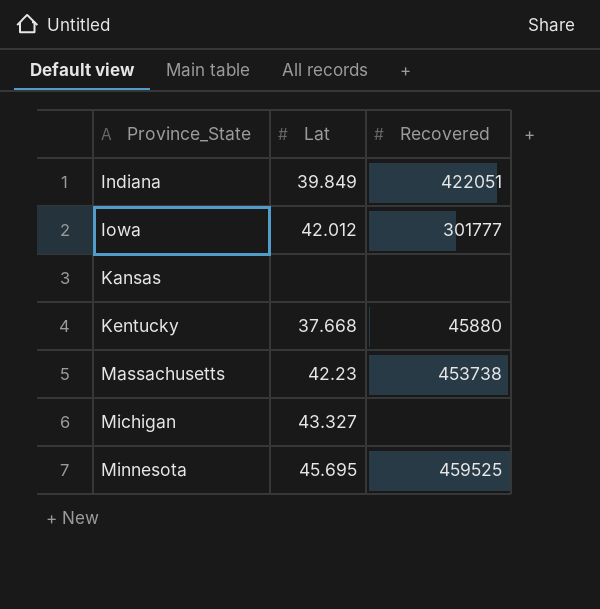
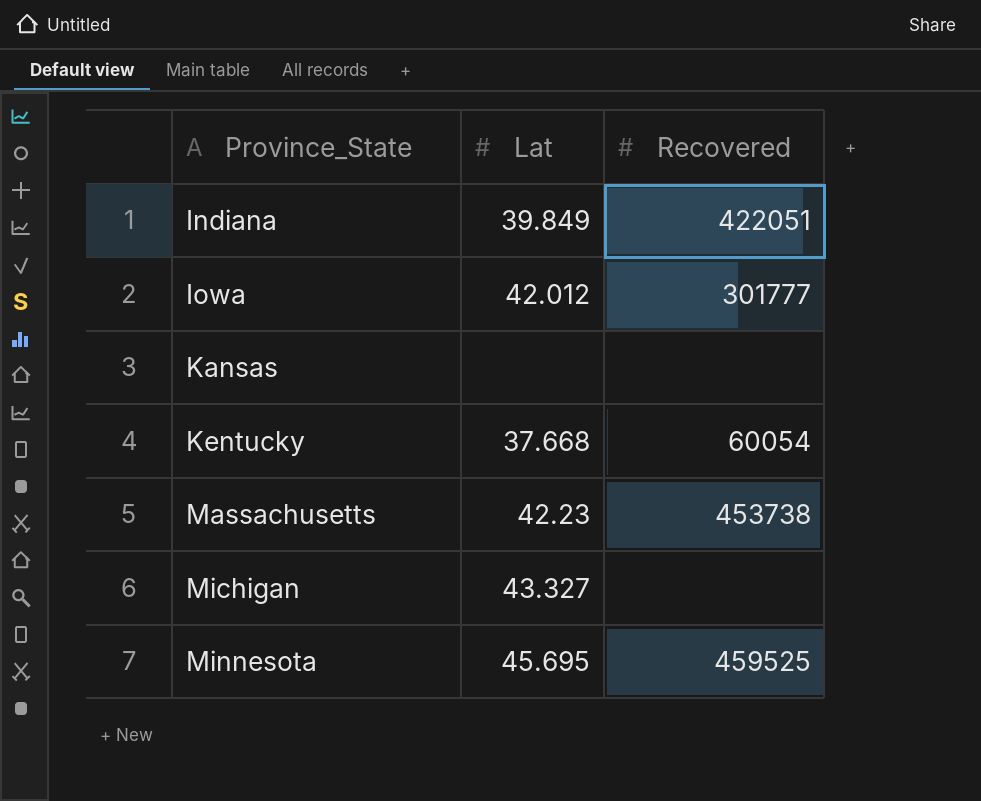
Kentucky | Recovered: 45880 -> 60054

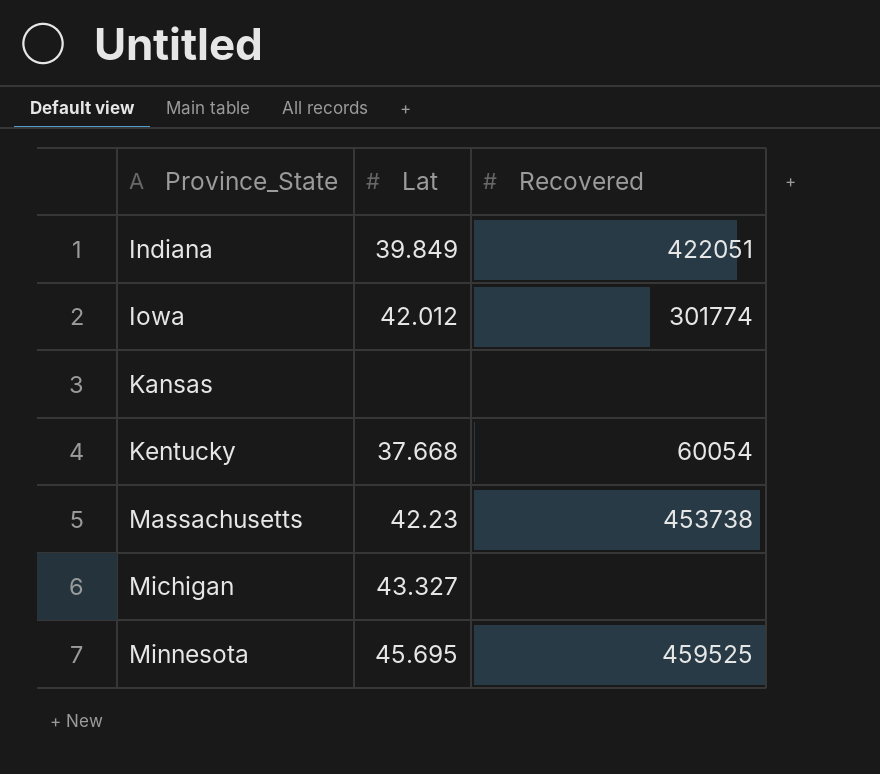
Iowa | Recovered: 301777 -> 301774

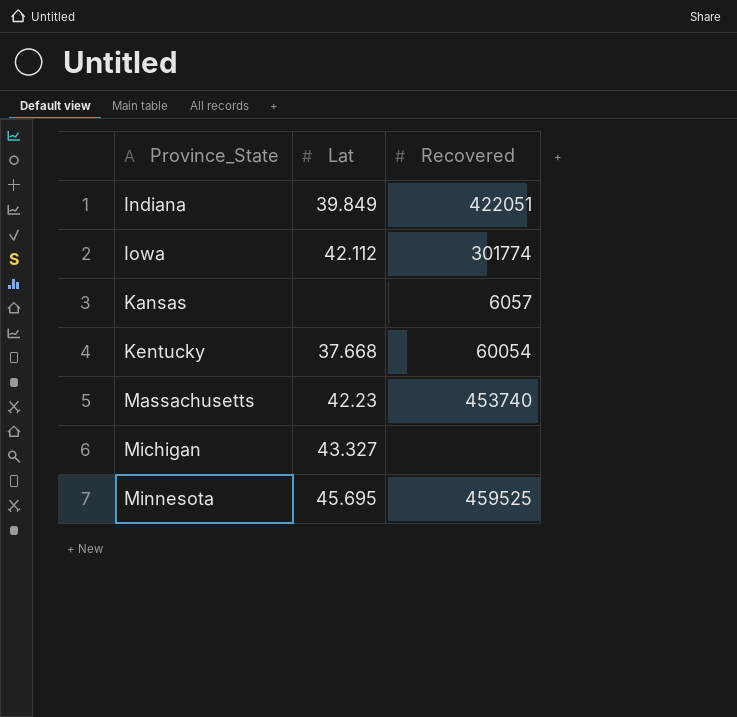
Iowa | Lat: 42.012 -> 42.112
Kansas | Recovered: none -> 6057
Massachusetts | Recovered: 453738 -> 453740

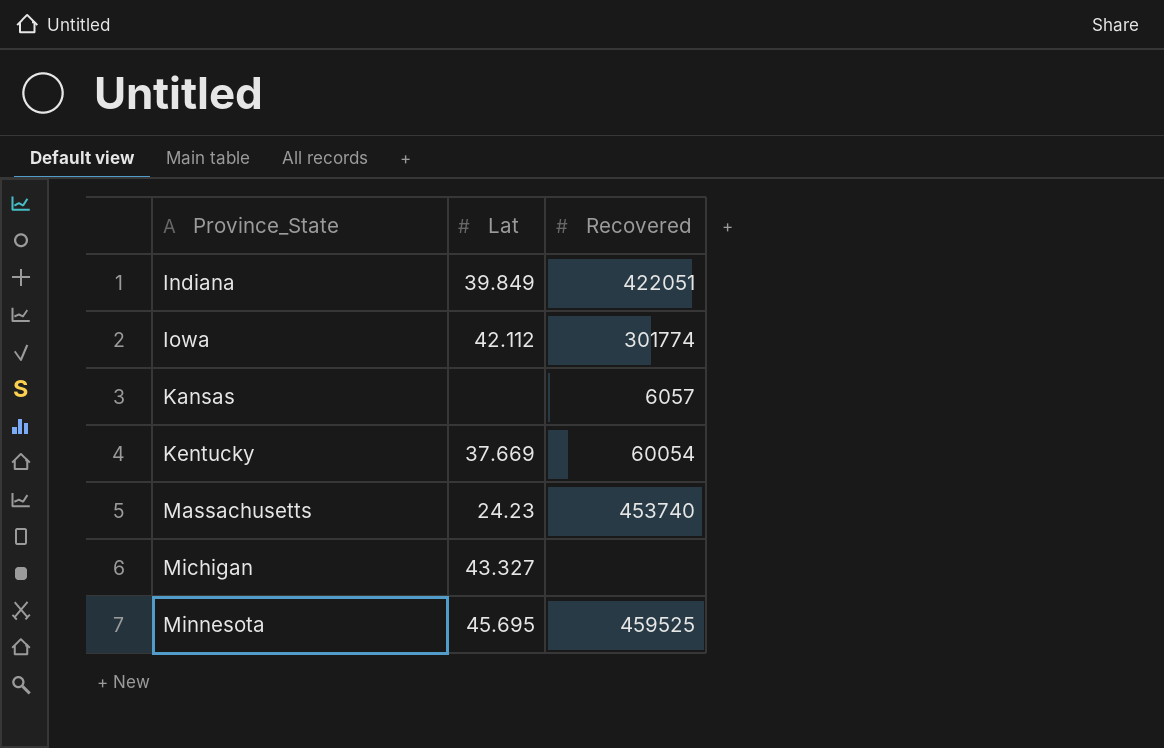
Kentucky | Lat: 37.668 -> 37.669
Massachusetts | Lat: 42.23 -> 24.23

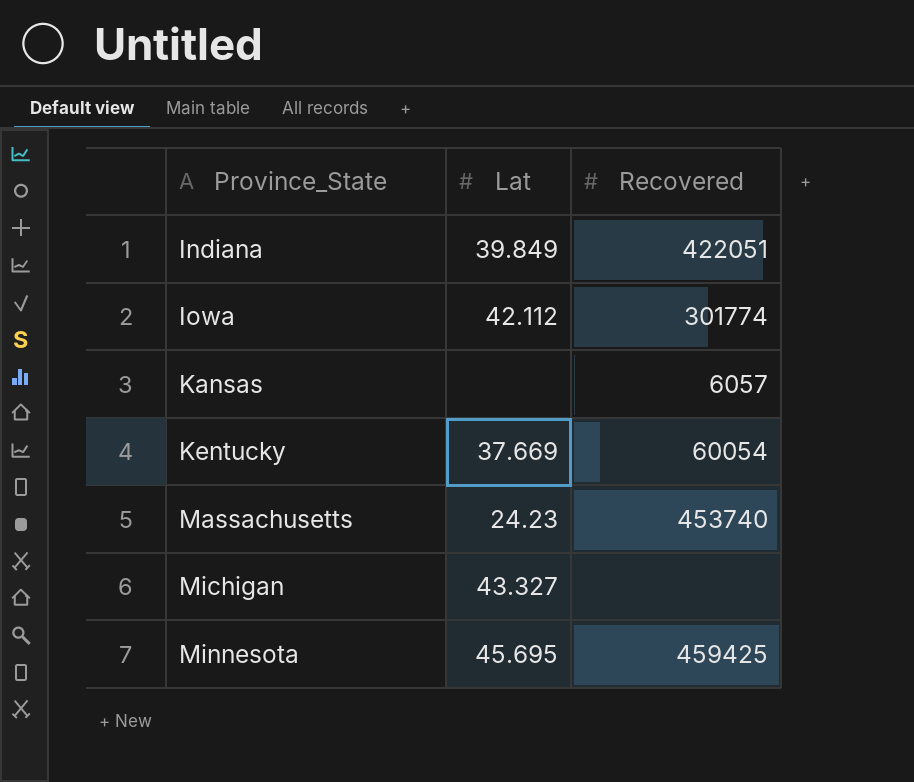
Minnesota | Recovered: 459525 -> 459425

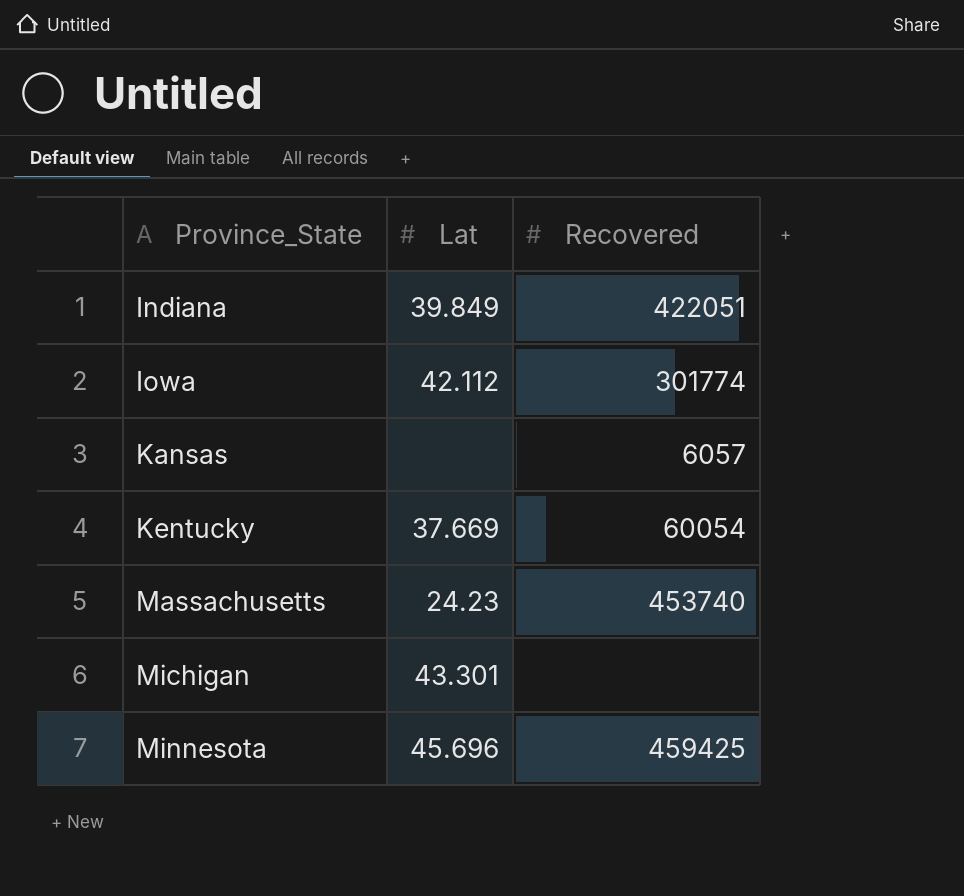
Michigan | Lat: 43.327 -> 43.301
Minnesota | Lat: 45.695 -> 45.696

